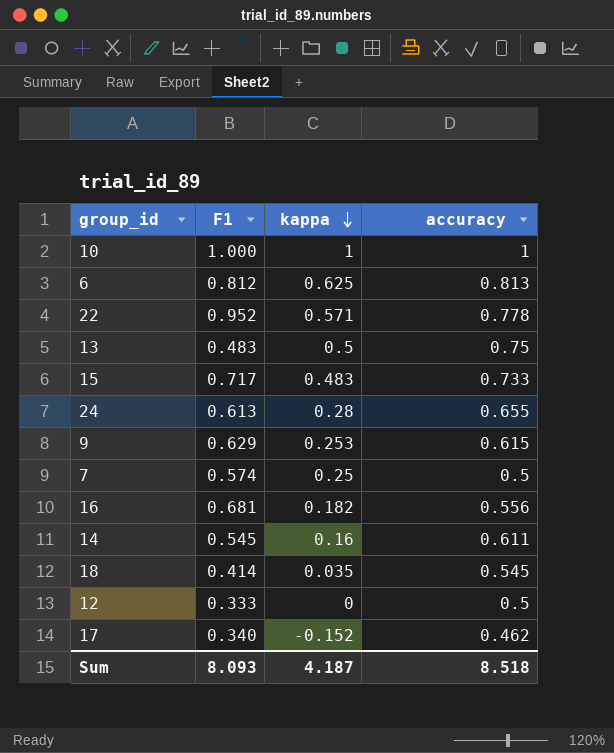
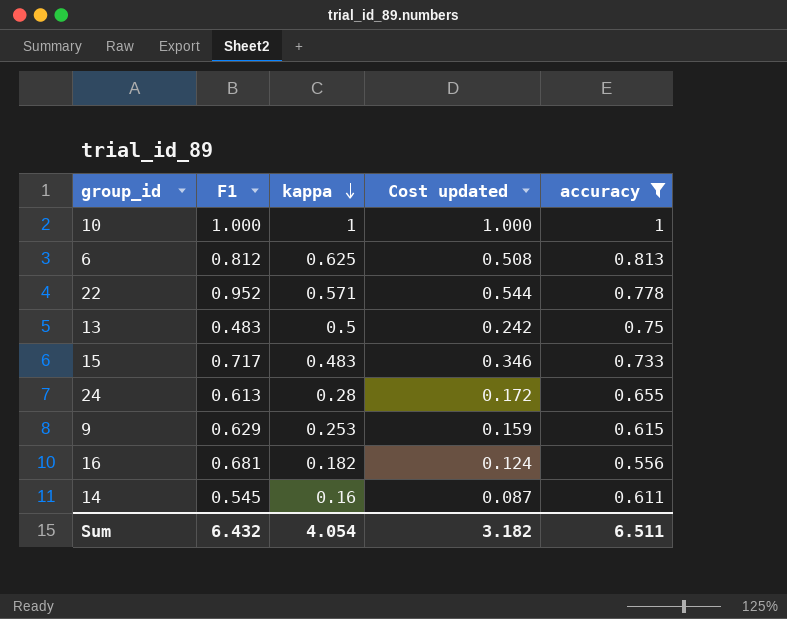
filter: none -> accuracy >= 0.556
column Cost updated | formula: none -> [F1] * [kappa]
Sum | F1: 8.093 -> 6.432
Sum | kappa: 4.187 -> 4.054
Sum | accuracy: 8.518 -> 6.511

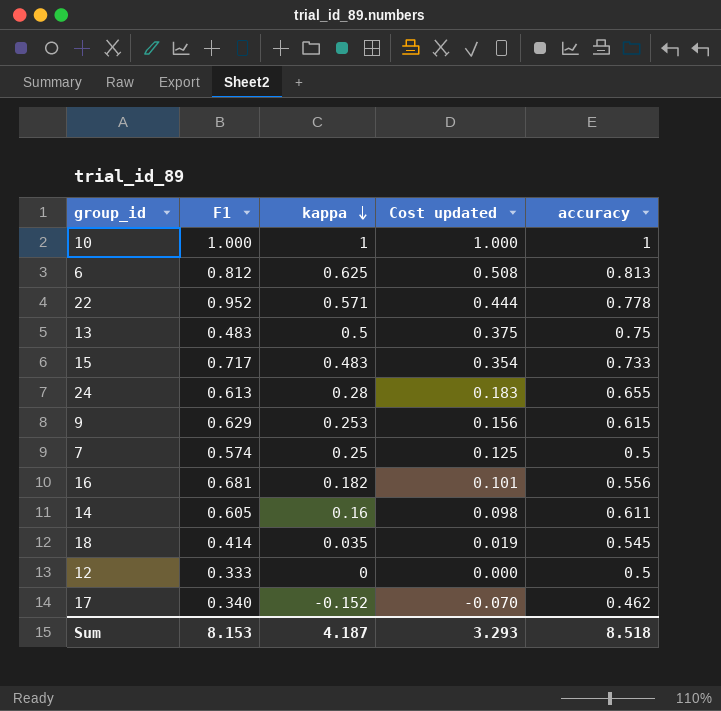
filter: accuracy >= 0.556 -> none
column Cost updated | formula: [F1] * [kappa] -> [kappa] * [accuracy]
14 | F1: 0.545 -> 0.605
Sum | F1: 6.432 -> 8.153
Sum | kappa: 4.054 -> 4.187
Sum | Cost updated: 3.182 -> 3.293
Sum | accuracy: 6.511 -> 8.518

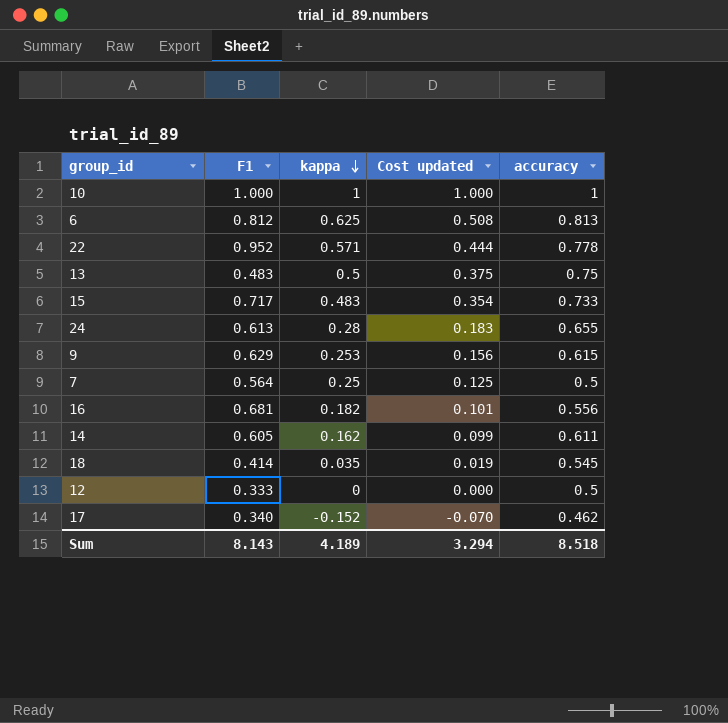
7 | F1: 0.574 -> 0.564
14 | kappa: 0.16 -> 0.162
14 | Cost updated: 0.098 -> 0.099
Sum | F1: 8.153 -> 8.143
Sum | kappa: 4.187 -> 4.189
Sum | Cost updated: 3.293 -> 3.294

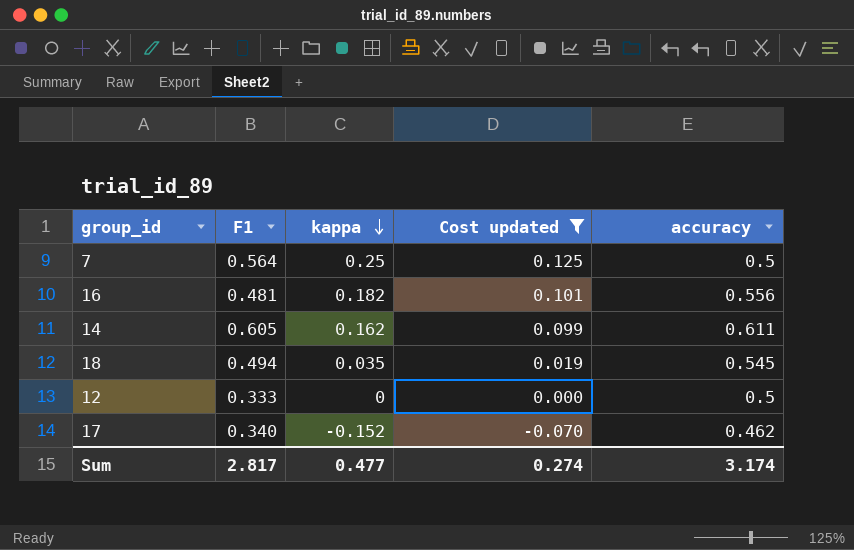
filter: none -> Cost updated <= 0.125
16 | F1: 0.681 -> 0.481
18 | F1: 0.414 -> 0.494
Sum | F1: 8.143 -> 2.817
Sum | kappa: 4.189 -> 0.477
Sum | Cost updated: 3.294 -> 0.274
Sum | accuracy: 8.518 -> 3.174

